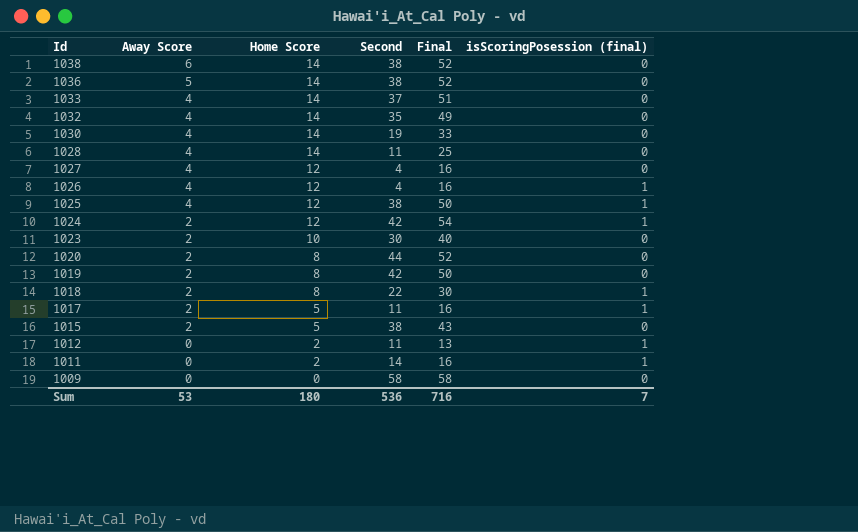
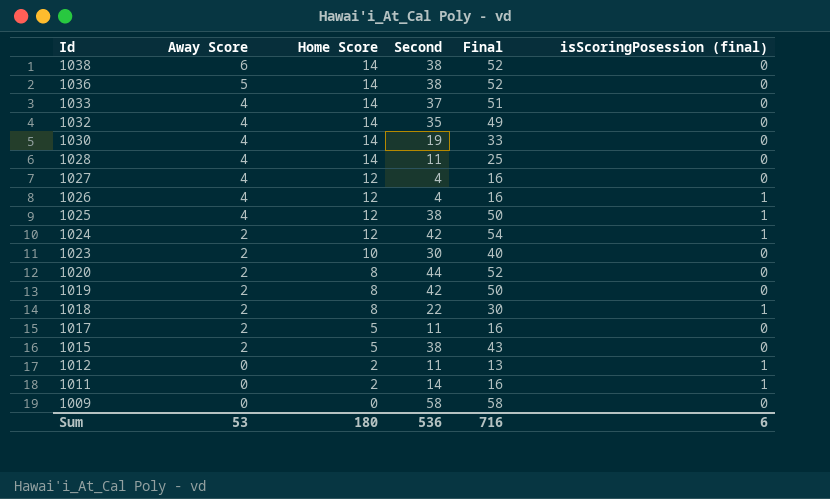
1017 | isScoringPosession (final): 1 -> 0
Sum | isScoringPosession (final): 7 -> 6

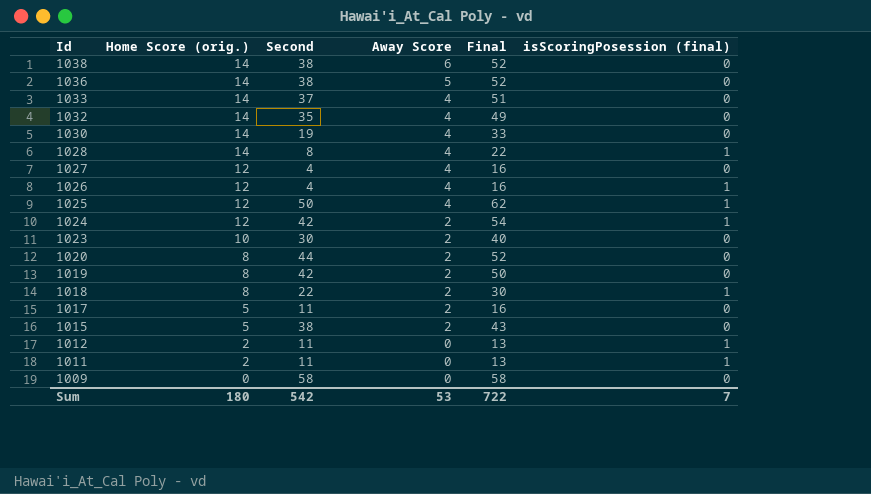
column name: Home Score -> Home Score (orig.)
column Away Score | position: 2 -> 4
1028 | Second: 11 -> 8
1028 | Final: 25 -> 22
1028 | isScoringPosession (final): 0 -> 1
1025 | Second: 38 -> 50
1025 | Final: 50 -> 62
1011 | Second: 14 -> 11
1011 | Final: 16 -> 13
Sum | Second: 536 -> 542
Sum | Final: 716 -> 722
Sum | isScoringPosession (final): 6 -> 7

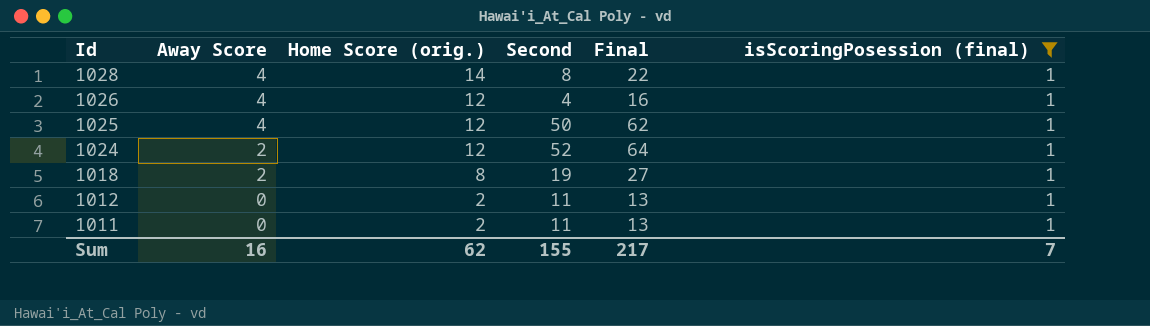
filter: none -> isScoringPosession (final) = 1
column Away Score | position: 4 -> 2
1024 | Second: 42 -> 52
1024 | Final: 54 -> 64
1018 | Second: 22 -> 19
1018 | Final: 30 -> 27
Sum | Away Score: 53 -> 16
Sum | Home Score (orig.): 180 -> 62
Sum | Second: 542 -> 155
Sum | Final: 722 -> 217

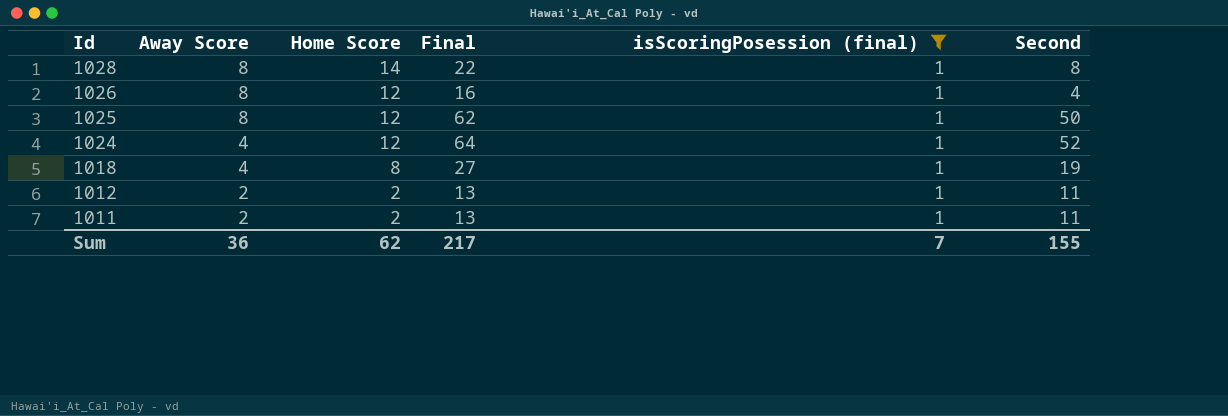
column name: Home Score (orig.) -> Home Score
column Second | position: 4 -> 6
1028 | Away Score: 4 -> 8
1026 | Away Score: 4 -> 8
1025 | Away Score: 4 -> 8
1024 | Away Score: 2 -> 4
1018 | Away Score: 2 -> 4
1012 | Away Score: 0 -> 2
1011 | Away Score: 0 -> 2
Sum | Away Score: 16 -> 36

